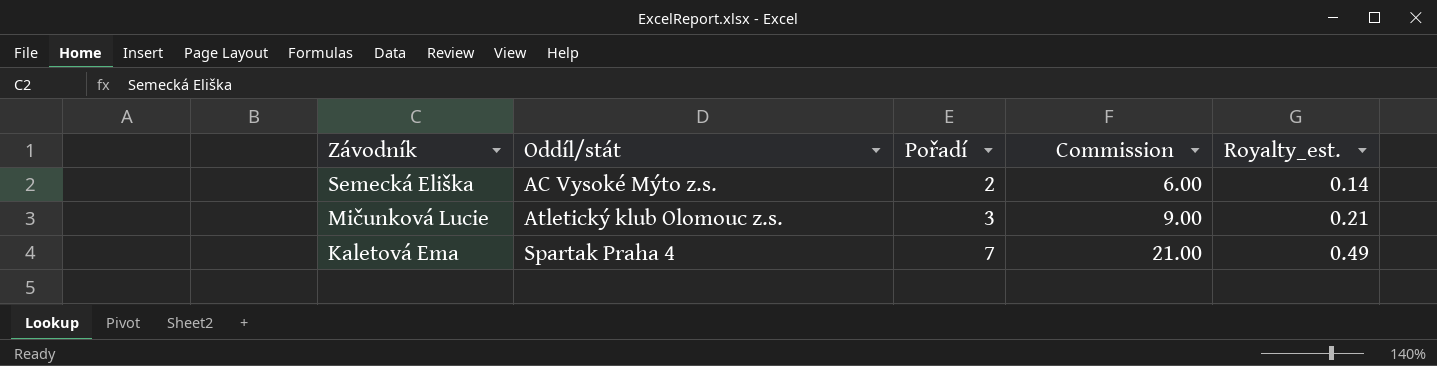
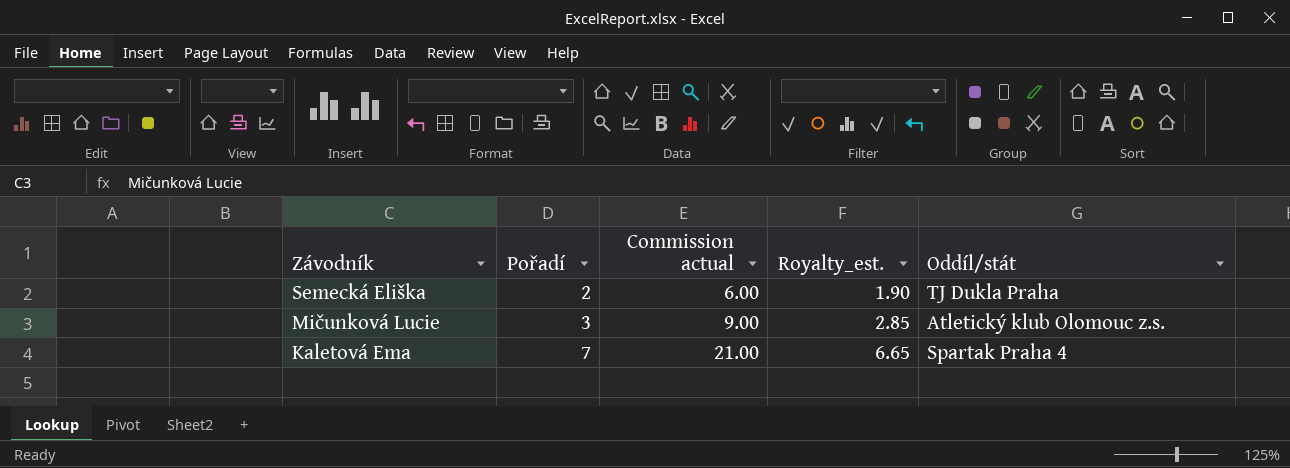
column name: Commission -> Commission actual
column Royalty_est. | formula: [Pořadí] * 0.07 -> [Pořadí] * 0.95
column Oddíl/stát | position: 2 -> 5
Semecká Eliška | Oddíl/stát: AC Vysoké Mýto z.s. -> TJ Dukla Praha

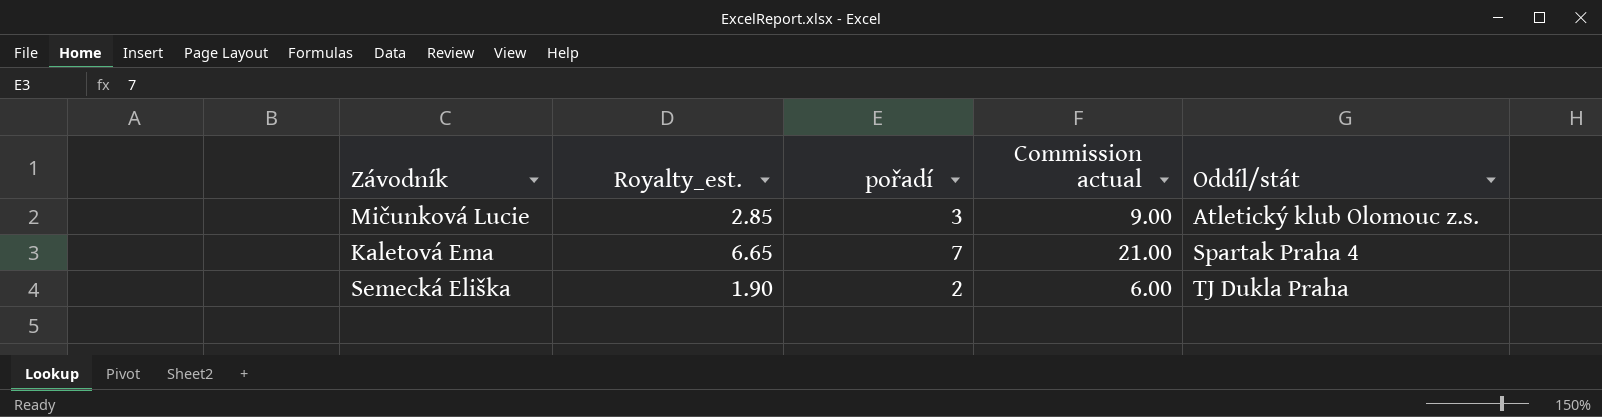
row order: Závodník descending -> Oddíl/stát ascending
column Royalty_est. | position: 4 -> 2
column name: Pořadí -> pořadí

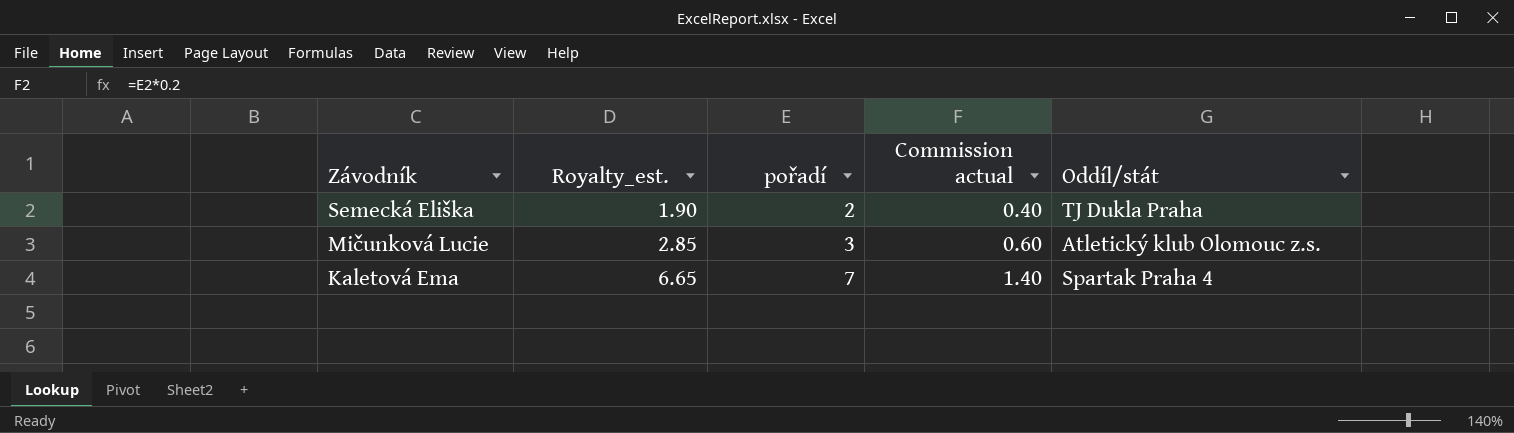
row order: Oddíl/stát ascending -> Závodník descending
column Commission actual | formula: [pořadí] * 3 -> [pořadí] * 0.2

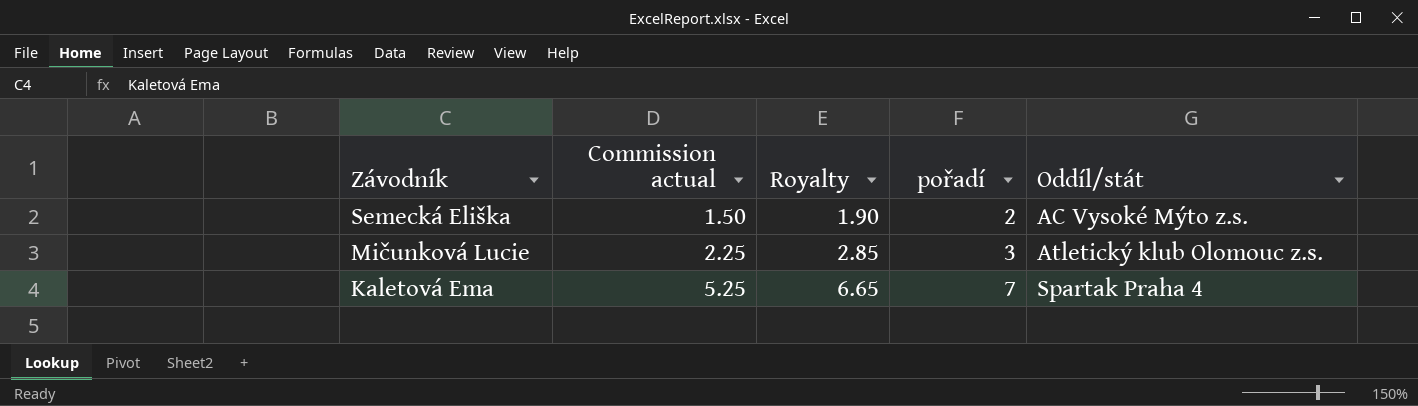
column Commission actual | formula: [pořadí] * 0.2 -> [pořadí] * 0.75
column Commission actual | position: 4 -> 2
column name: Royalty_est. -> Royalty
Semecká Eliška | Oddíl/stát: TJ Dukla Praha -> AC Vysoké Mýto z.s.

